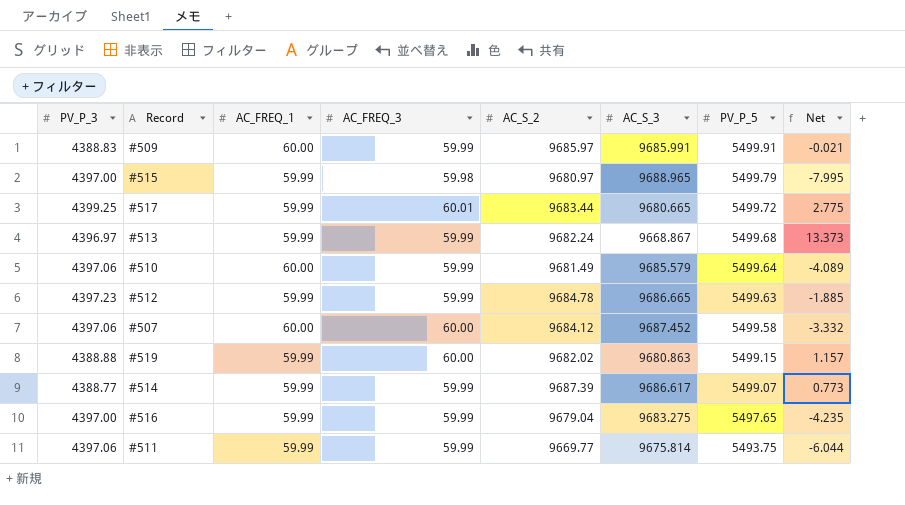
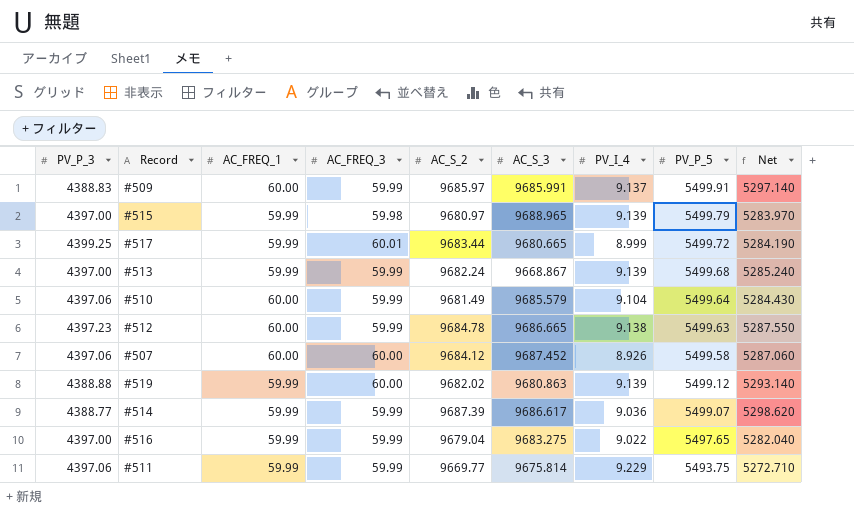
column PV_I_4 | position: none -> 7
column Net | formula: [AC_S_2] - [AC_S_3] -> [AC_S_2] - [PV_P_3]
#513 | PV_P_3: 4396.97 -> 4397.00
#512 | AC_FREQ_1: 59.99 -> 60.00
#519 | PV_P_5: 5499.15 -> 5499.12

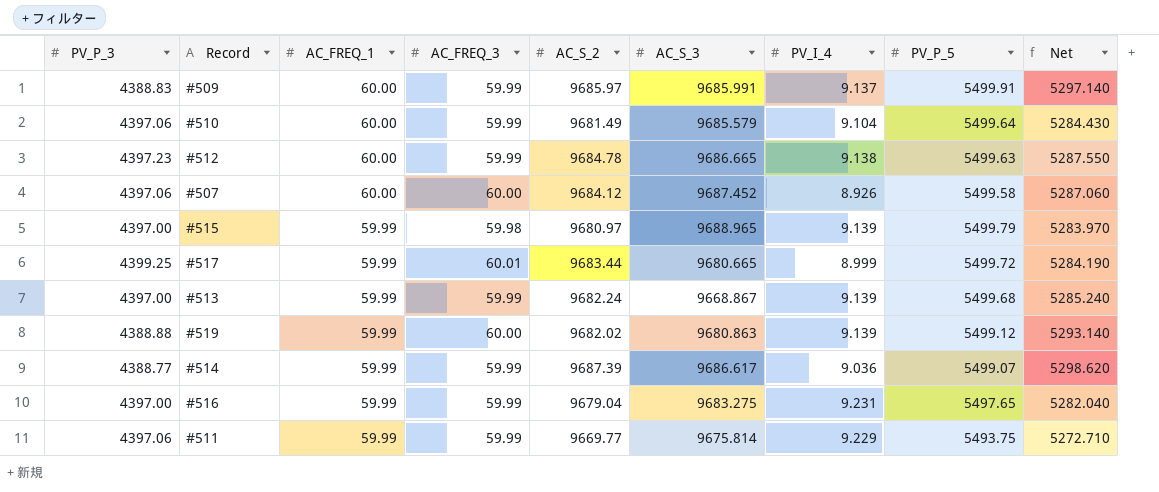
row order: PV_P_5 descending -> AC_FREQ_1 descending
#516 | PV_I_4: 9.022 -> 9.231

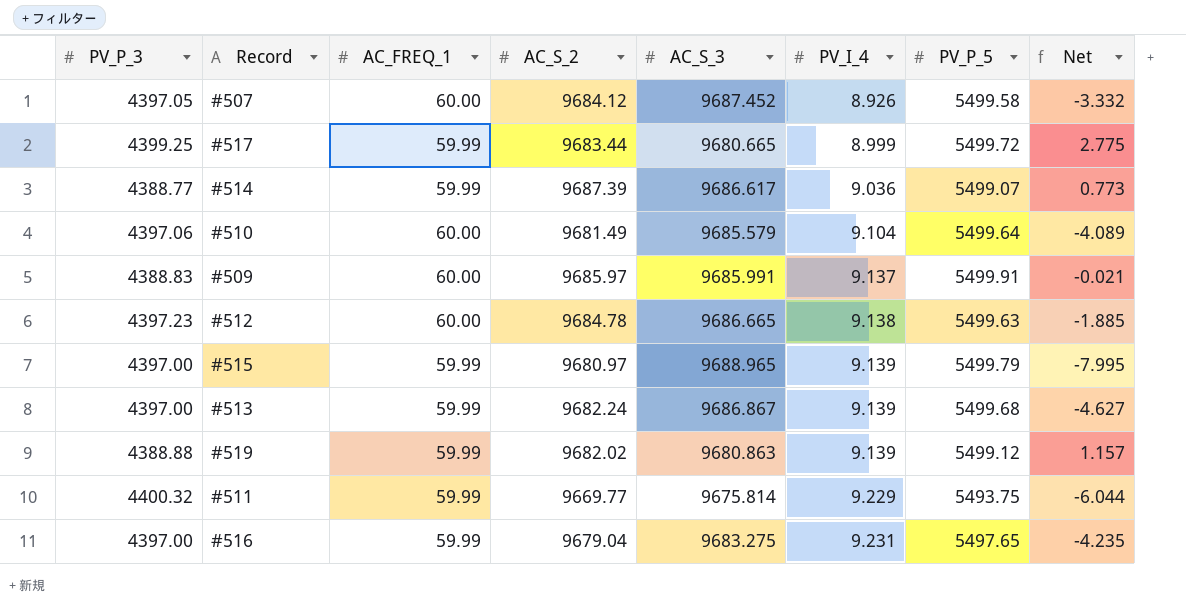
row order: AC_FREQ_1 descending -> PV_I_4 ascending
column AC_FREQ_3 | position: 4 -> none
column Net | formula: [AC_S_2] - [PV_P_3] -> [AC_S_2] - [AC_S_3]
#507 | PV_P_3: 4397.06 -> 4397.05
#513 | AC_S_3: 9668.867 -> 9686.867
#511 | PV_P_3: 4397.06 -> 4400.32

